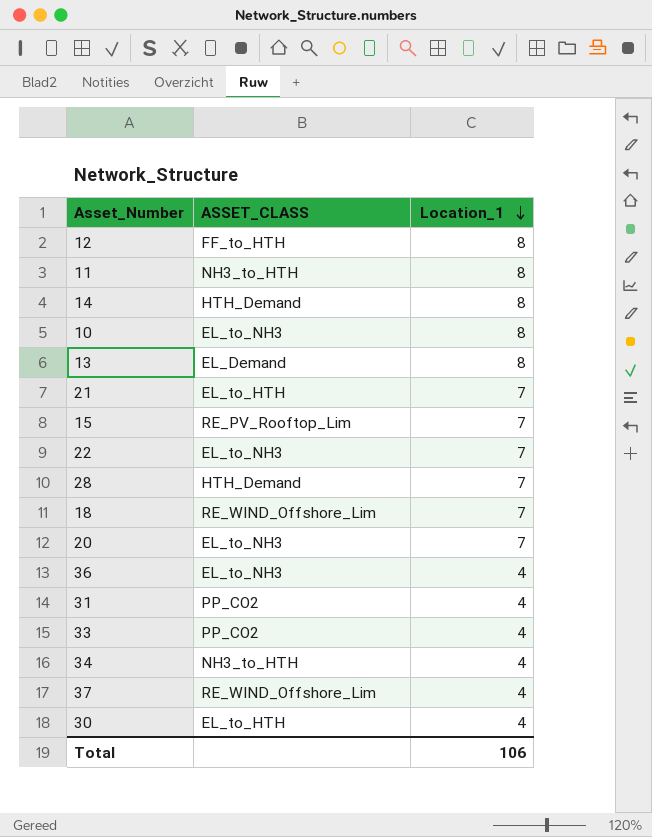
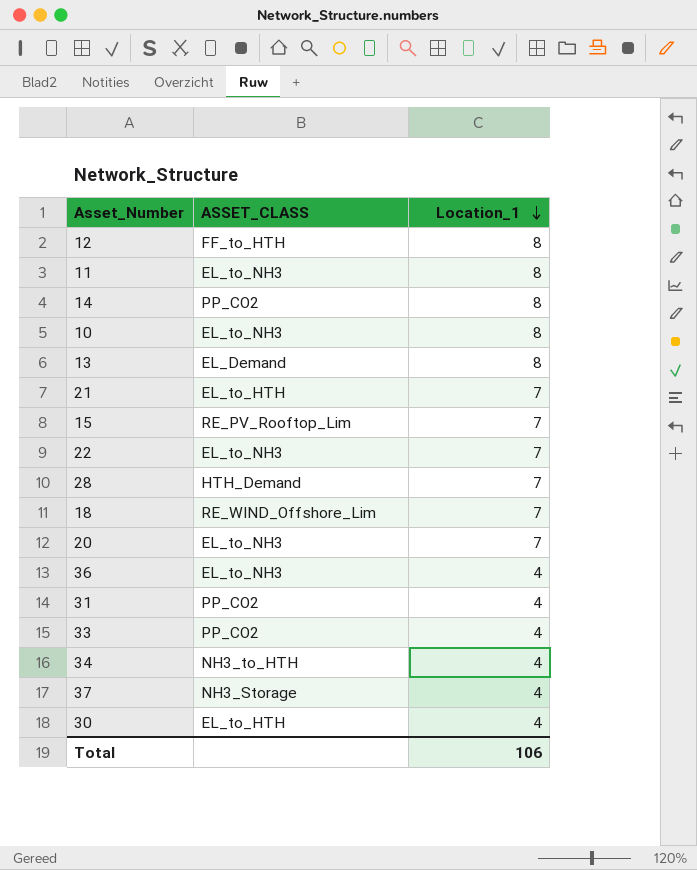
11 | ASSET_CLASS: NH3_to_HTH -> EL_to_NH3
14 | ASSET_CLASS: HTH_Demand -> PP_CO2
37 | ASSET_CLASS: RE_WIND_Offshore_Lim -> NH3_Storage

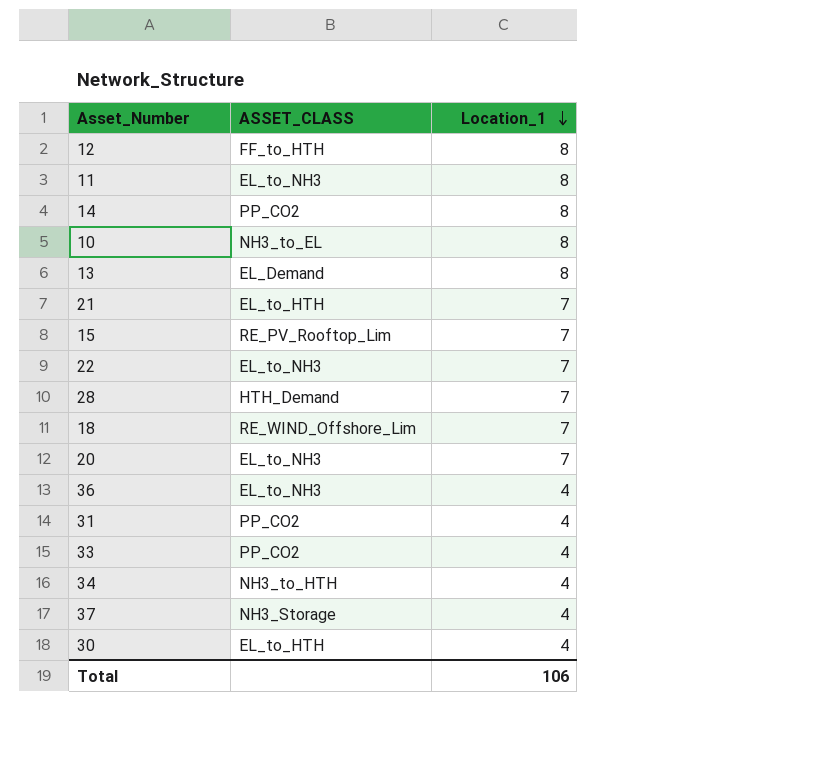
10 | ASSET_CLASS: EL_to_NH3 -> NH3_to_EL

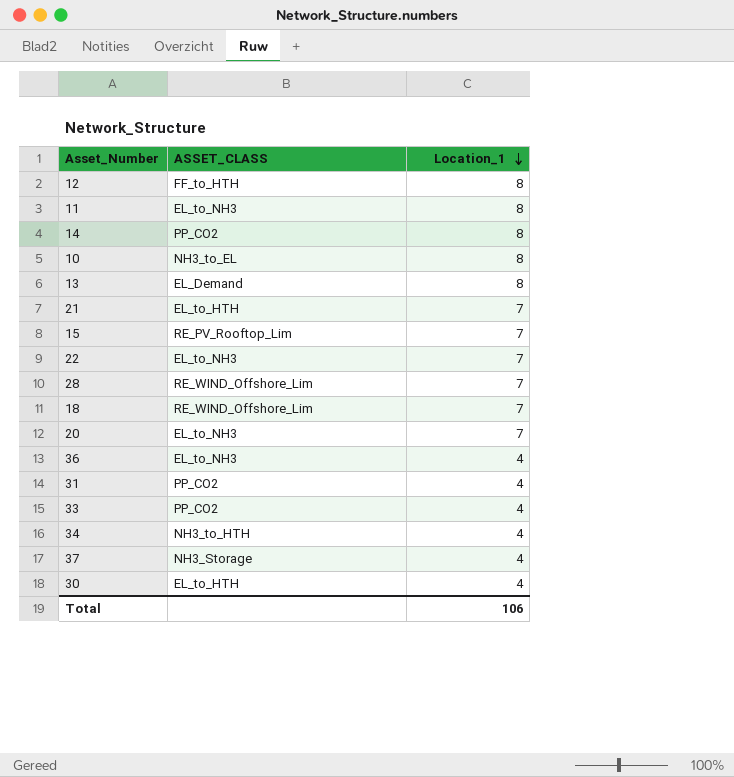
28 | ASSET_CLASS: HTH_Demand -> RE_WIND_Offshore_Lim

